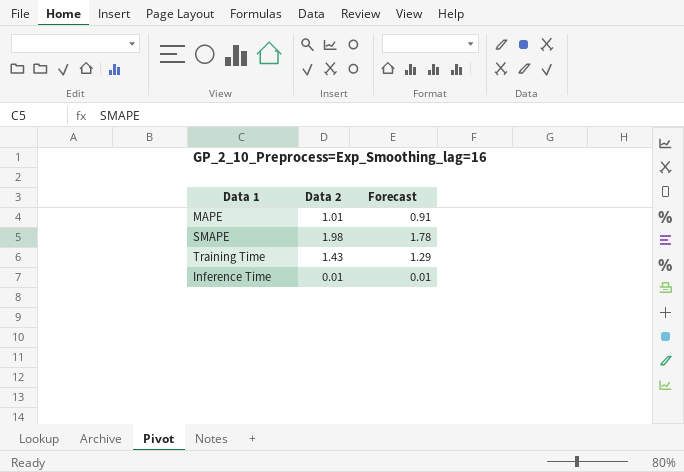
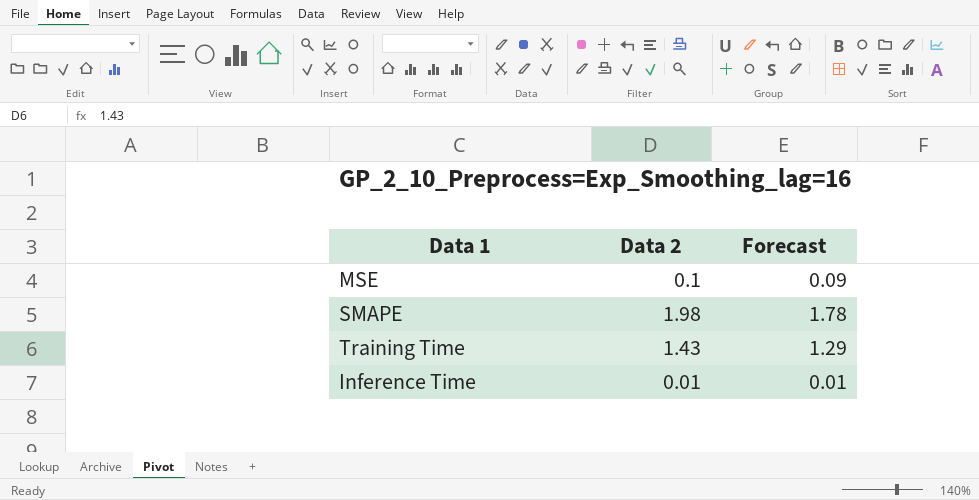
row MAPE: 1.01 | 0.91 -> none
row MSE: none -> 0.1 | 0.09

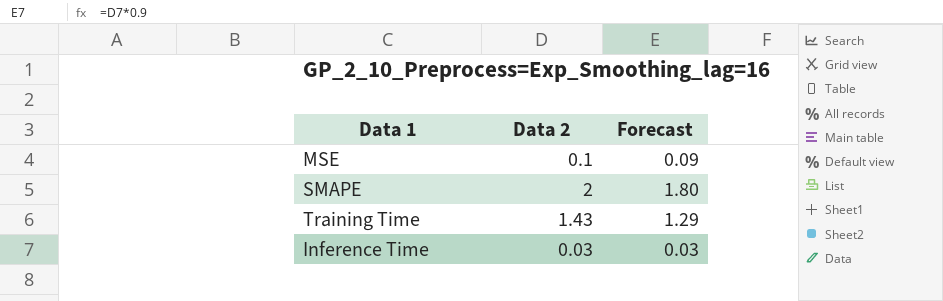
SMAPE | Data 2: 1.98 -> 2
SMAPE | Forecast: 1.78 -> 1.80
Inference Time | Data 2: 0.01 -> 0.03
Inference Time | Forecast: 0.01 -> 0.03

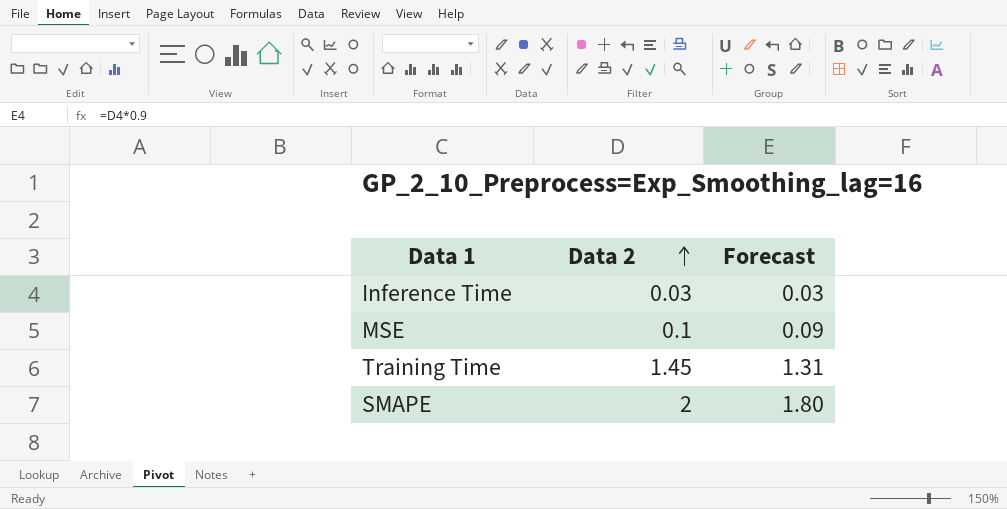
row order: none -> Data 2 ascending
Training Time | Data 2: 1.43 -> 1.45
Training Time | Forecast: 1.29 -> 1.31

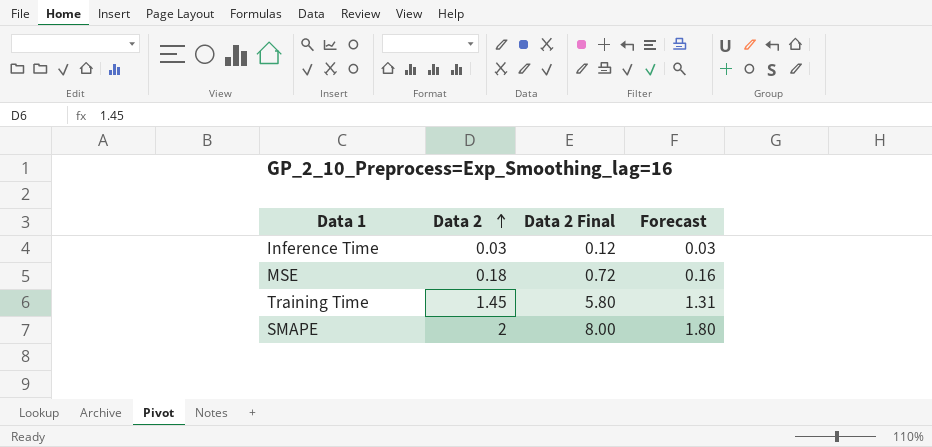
column Data 2 Final | formula: none -> [Data 2] * 4
MSE | Data 2: 0.1 -> 0.18
MSE | Forecast: 0.09 -> 0.16

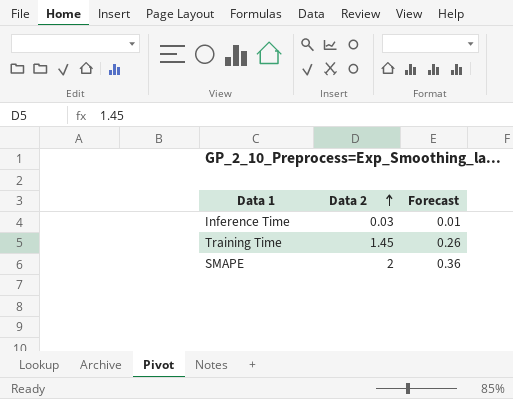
column Data 2 Final | formula: [Data 2] * 4 -> none
column Forecast | formula: [Data 2] * 0.9 -> [Data 2] * 0.18
row MSE: 0.18 | 0.72 | 0.16 -> none

